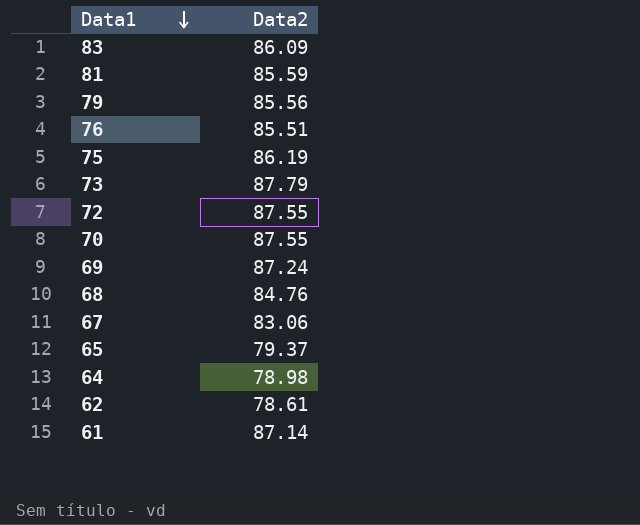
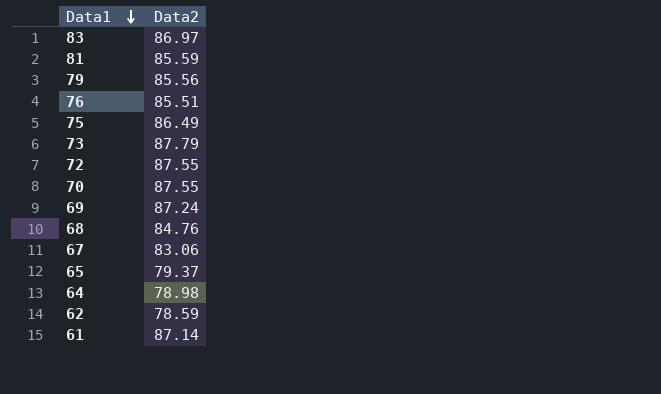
83 | Data2: 86.09 -> 86.97
75 | Data2: 86.19 -> 86.49
62 | Data2: 78.61 -> 78.59

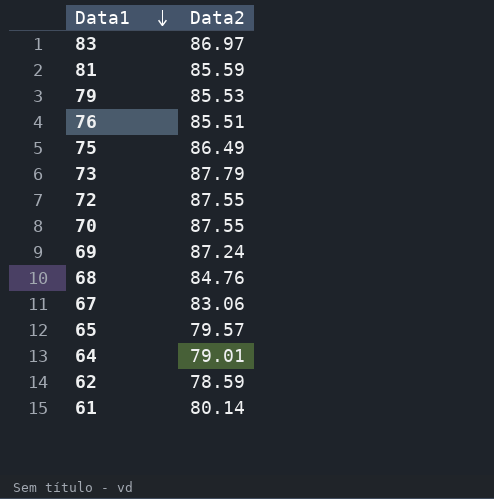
79 | Data2: 85.56 -> 85.53
65 | Data2: 79.37 -> 79.57
64 | Data2: 78.98 -> 79.01
61 | Data2: 87.14 -> 80.14

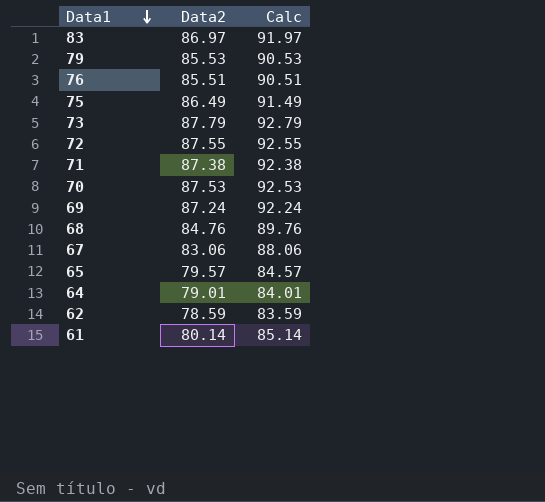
column Calc | formula: none -> [Data2] + 5
row 81: 85.59 -> none
row 71: none -> 87.38 | 92.38
70 | Data2: 87.55 -> 87.53

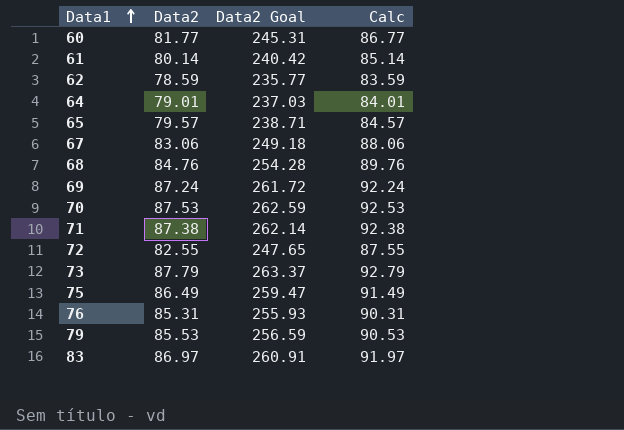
row order: Data1 descending -> Data1 ascending
column Data2 Goal | formula: none -> [Data2] * 3
row 60: none -> 81.77 | 245.31 | 86.77
72 | Data2: 87.55 -> 82.55
72 | Calc: 92.55 -> 87.55
76 | Data2: 85.51 -> 85.31
76 | Calc: 90.51 -> 90.31

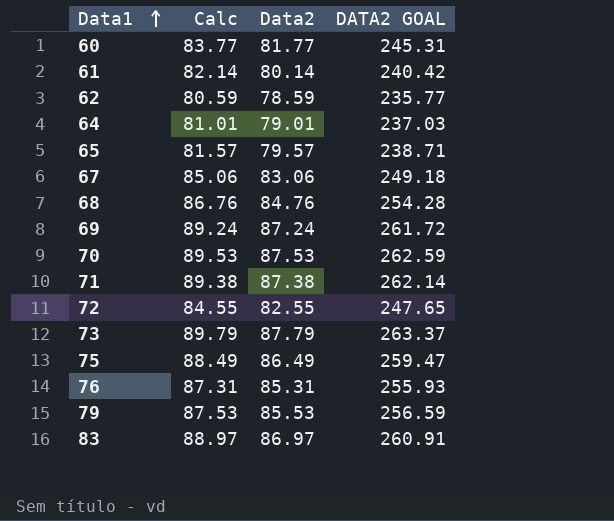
column Calc | formula: [Data2] + 5 -> [Data2] + 2
column Calc | position: 4 -> 2
column name: Data2 Goal -> DATA2 GOAL

